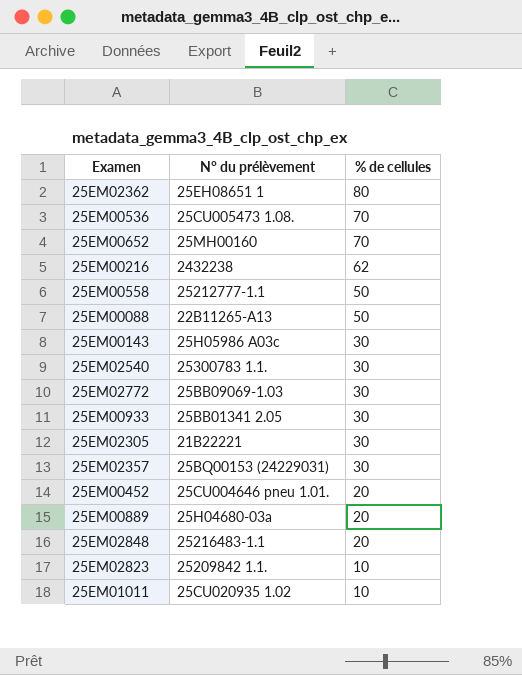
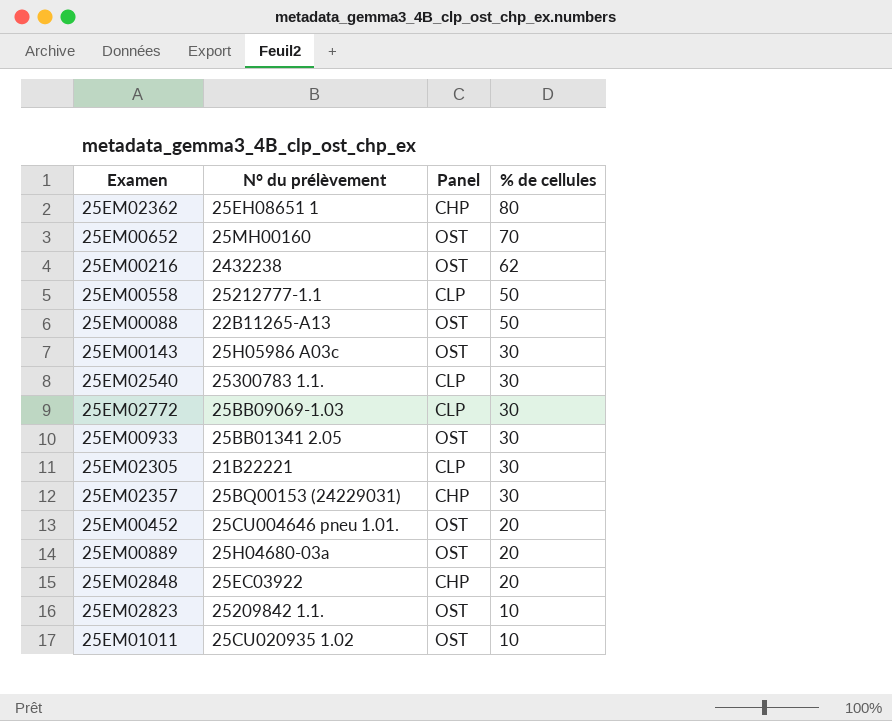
column Panel | position: none -> 3
row 25EM00536: 25CU005473 1.08. | 70 -> none
25EM02848 | N° du prélèvement: 25216483-1.1 -> 25EC03922

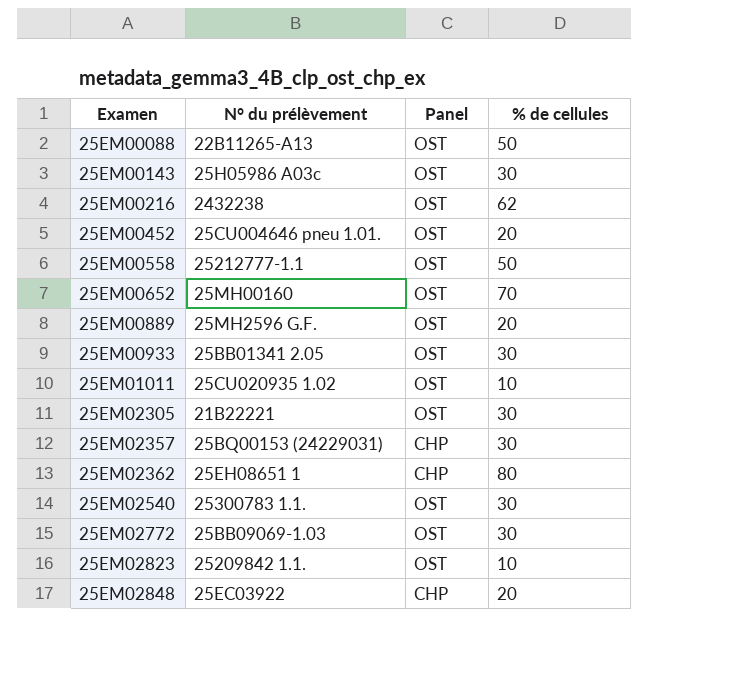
row order: % de cellules descending -> Examen ascending
25EM00558 | Panel: CLP -> OST
25EM00889 | N° du prélèvement: 25H04680-03a -> 25MH2596 G.F.
25EM02305 | Panel: CLP -> OST
25EM02540 | Panel: CLP -> OST
25EM02772 | Panel: CLP -> OST

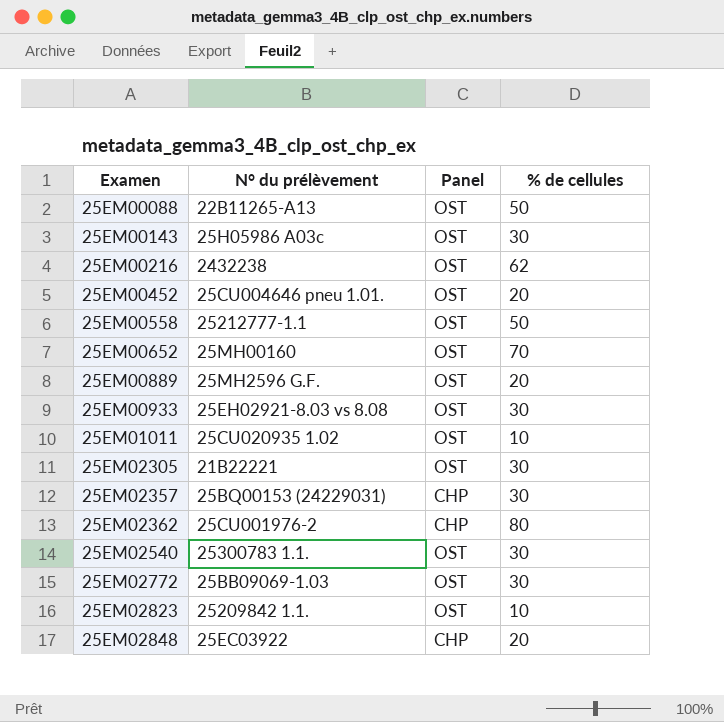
25EM00933 | N° du prélèvement: 25BB01341 2.05 -> 25EH02921-8.03 vs 8.08
25EM02362 | N° du prélèvement: 25EH08651 1 -> 25CU001976-2

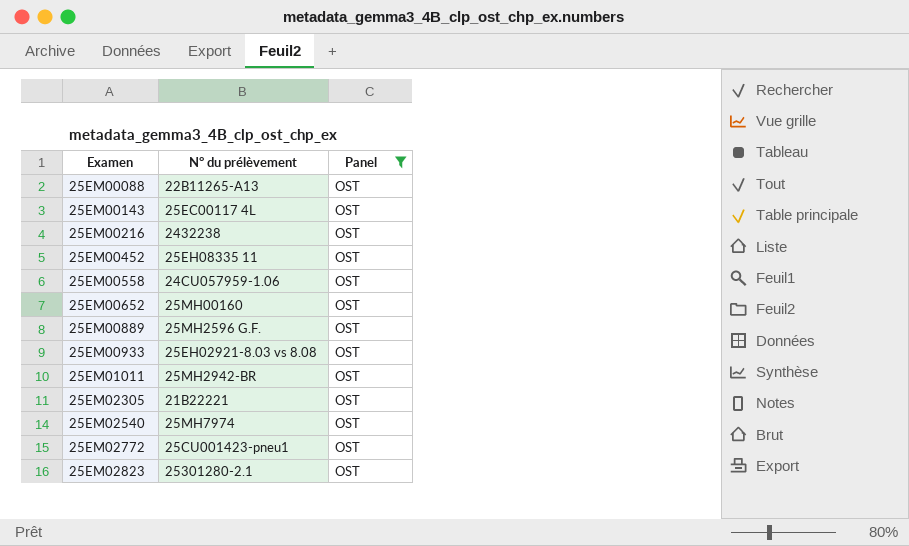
filter: none -> Panel = OST
column % de cellules | position: 4 -> none
25EM00143 | N° du prélèvement: 25H05986 A03c -> 25EC00117 4L
25EM00452 | N° du prélèvement: 25CU004646 pneu 1.01. -> 25EH08335 11
25EM00558 | N° du prélèvement: 25212777-1.1 -> 24CU057959-1.06
25EM01011 | N° du prélèvement: 25CU020935 1.02 -> 25MH2942-BR
25EM02540 | N° du prélèvement: 25300783 1.1. -> 25MH7974
25EM02772 | N° du prélèvement: 25BB09069-1.03 -> 25CU001423-pneu1
25EM02823 | N° du prélèvement: 25209842 1.1. -> 25301280-2.1

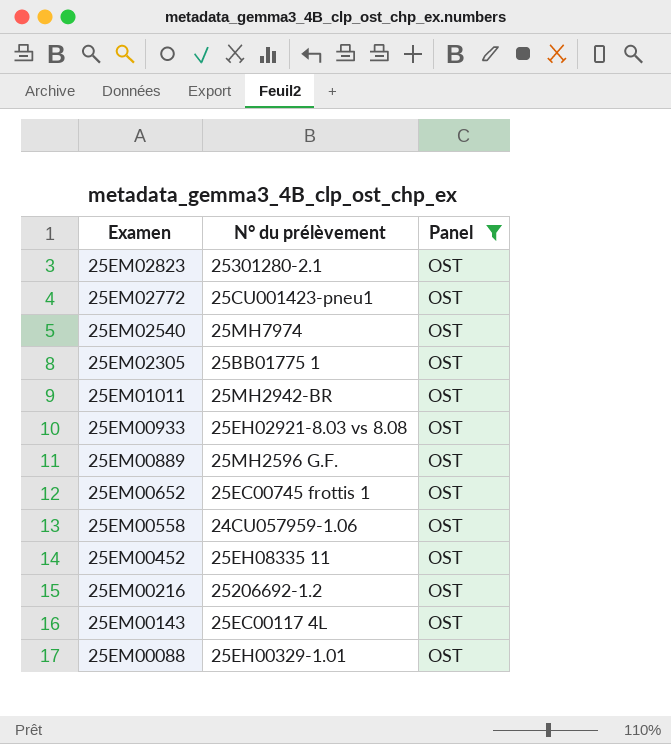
row order: Examen ascending -> Examen descending
25EM02305 | N° du prélèvement: 21B22221 -> 25BB01775 1
25EM00652 | N° du prélèvement: 25MH00160 -> 25EC00745 frottis 1
25EM00216 | N° du prélèvement: 2432238 -> 25206692-1.2
25EM00088 | N° du prélèvement: 22B11265-A13 -> 25EH00329-1.01

